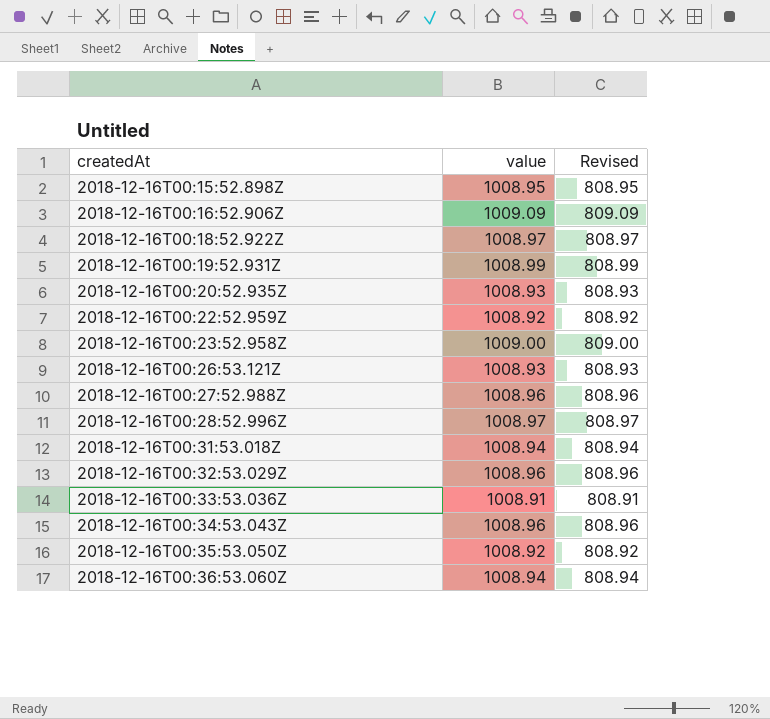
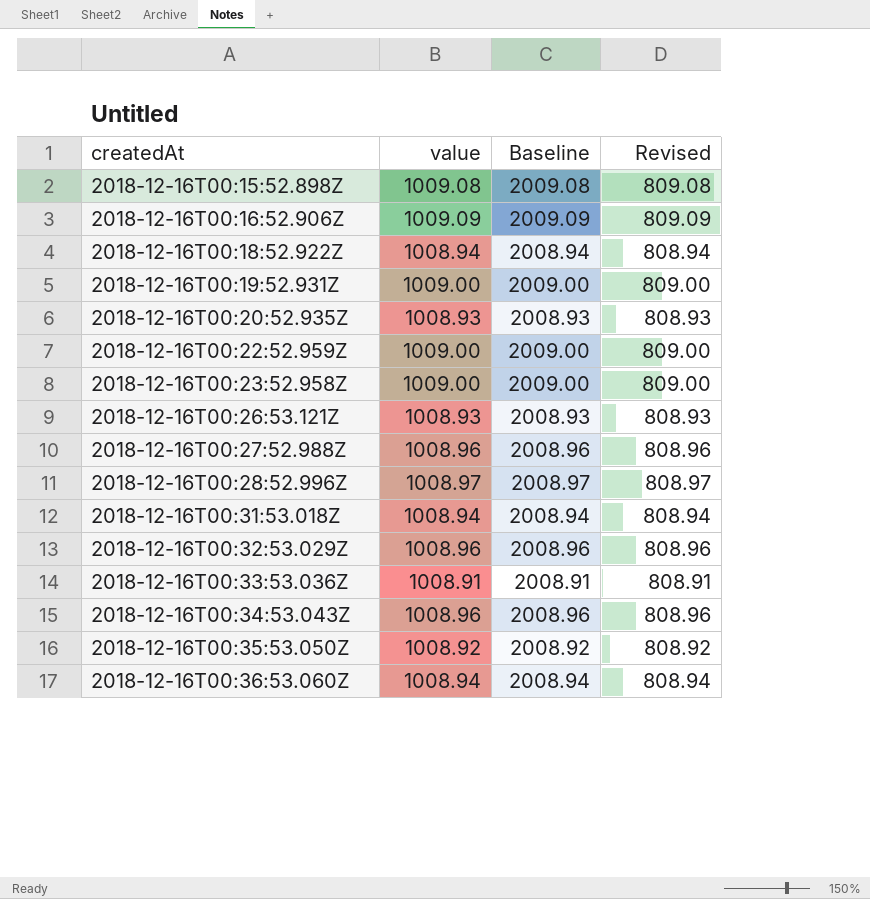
column Baseline | formula: none -> [value] + 1000
2018-12-16T00:15:52.898Z | value: 1008.95 -> 1009.08
2018-12-16T00:15:52.898Z | Revised: 808.95 -> 809.08
2018-12-16T00:18:52.922Z | value: 1008.97 -> 1008.94
2018-12-16T00:18:52.922Z | Revised: 808.97 -> 808.94
2018-12-16T00:19:52.931Z | value: 1008.99 -> 1009.00
2018-12-16T00:19:52.931Z | Revised: 808.99 -> 809.00
2018-12-16T00:22:52.959Z | value: 1008.92 -> 1009.00
2018-12-16T00:22:52.959Z | Revised: 808.92 -> 809.00

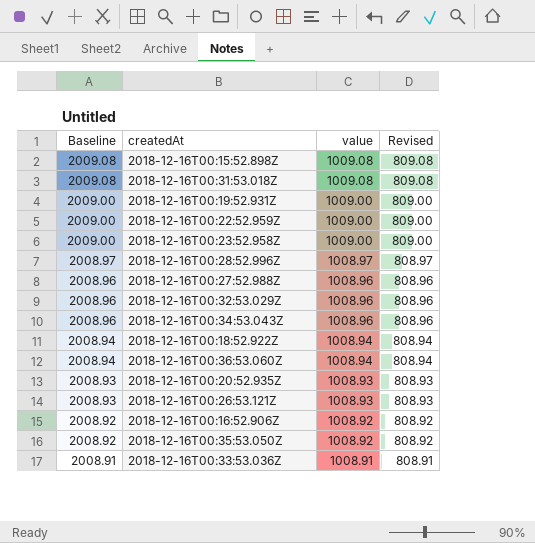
row order: createdAt ascending -> Baseline descending
column Baseline | position: 3 -> 1
2018-12-16T00:31:53.018Z | Baseline: 2008.94 -> 2009.08
2018-12-16T00:31:53.018Z | value: 1008.94 -> 1009.08
2018-12-16T00:31:53.018Z | Revised: 808.94 -> 809.08
2018-12-16T00:16:52.906Z | Baseline: 2009.09 -> 2008.92
2018-12-16T00:16:52.906Z | value: 1009.09 -> 1008.92
2018-12-16T00:16:52.906Z | Revised: 809.09 -> 808.92

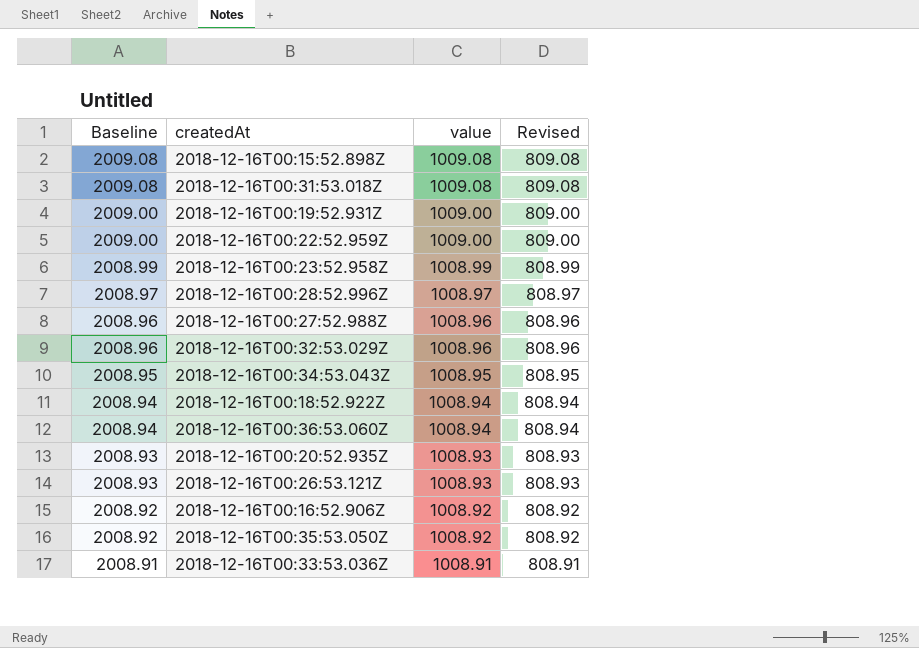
2018-12-16T00:23:52.958Z | Baseline: 2009.00 -> 2008.99
2018-12-16T00:23:52.958Z | value: 1009.00 -> 1008.99
2018-12-16T00:23:52.958Z | Revised: 809.00 -> 808.99
2018-12-16T00:34:53.043Z | Baseline: 2008.96 -> 2008.95
2018-12-16T00:34:53.043Z | value: 1008.96 -> 1008.95
2018-12-16T00:34:53.043Z | Revised: 808.96 -> 808.95

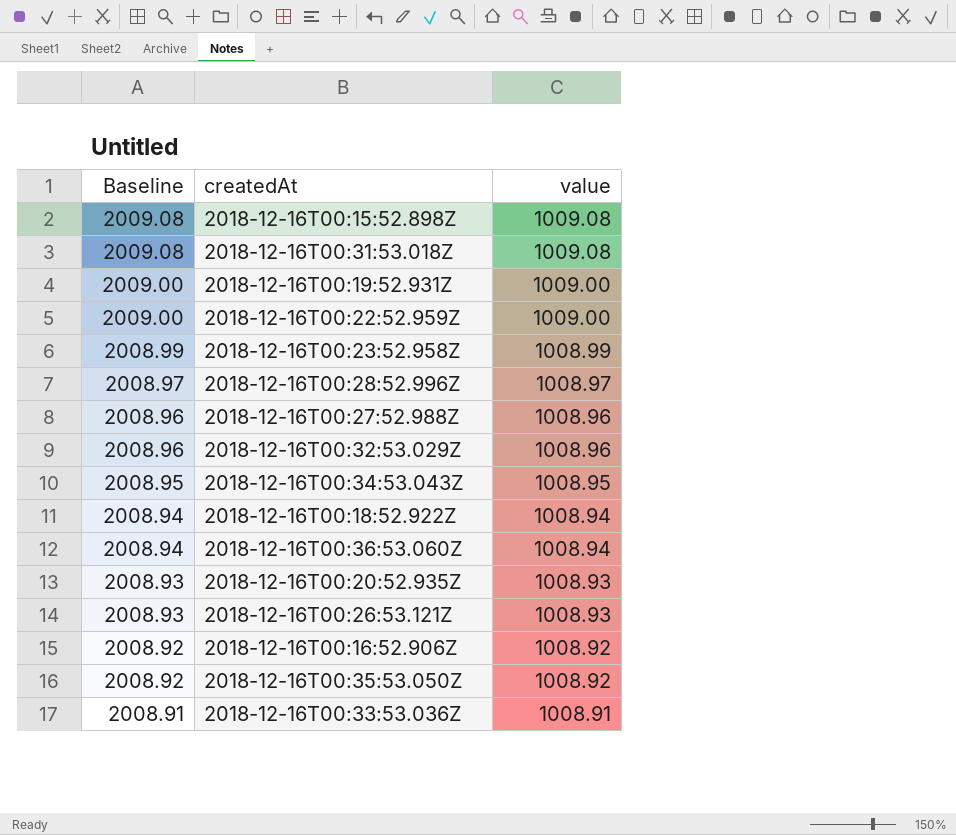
column Revised | formula: [value] - 200 -> none

